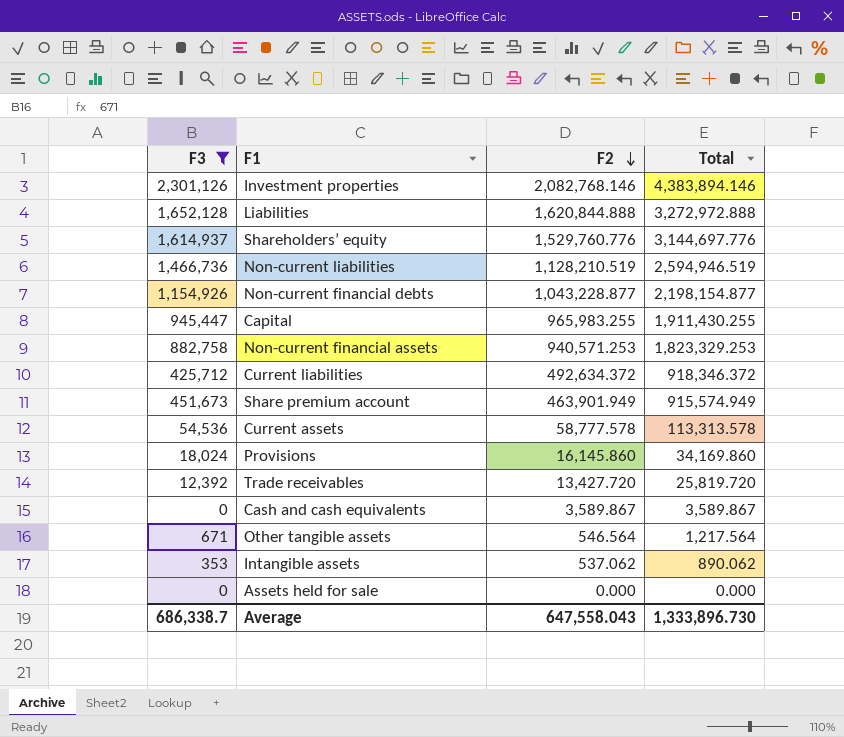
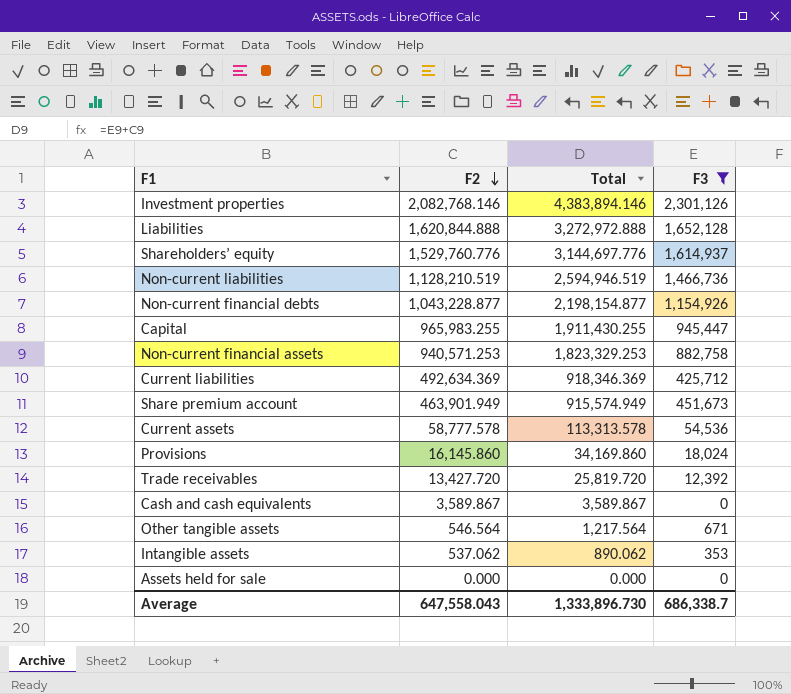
column F3 | position: 1 -> 4
Current liabilities | F2: 492,634.372 -> 492,634.369
Current liabilities | Total: 918,346.372 -> 918,346.369

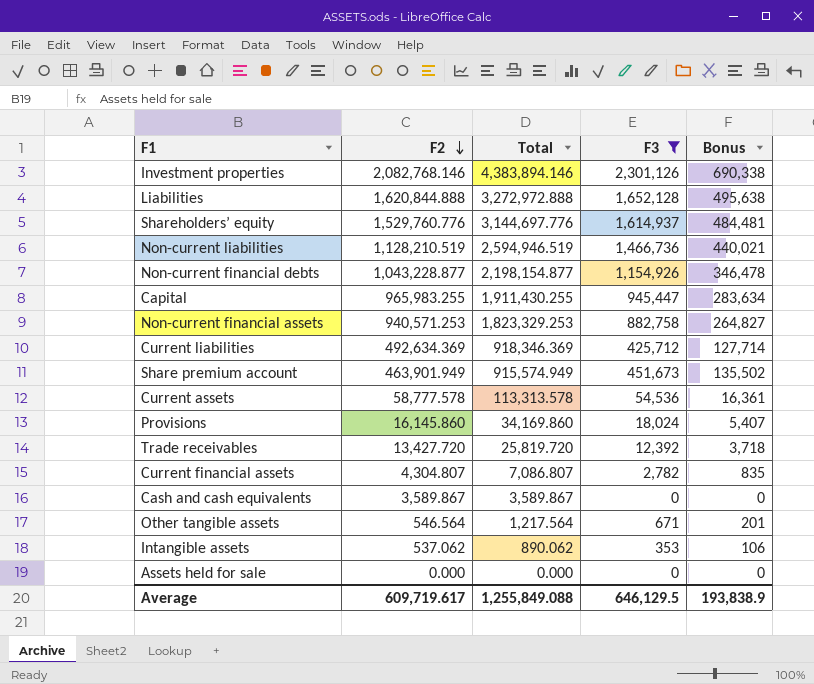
column Bonus | formula: none -> [F3] * 0.3
row Current financial assets: none -> 4,304.807 | 7,086.807 | 2,782 | 835
Average | F2: 647,558.043 -> 609,719.617
Average | Total: 1,333,896.730 -> 1,255,849.088
Average | F3: 686,338.7 -> 646,129.5

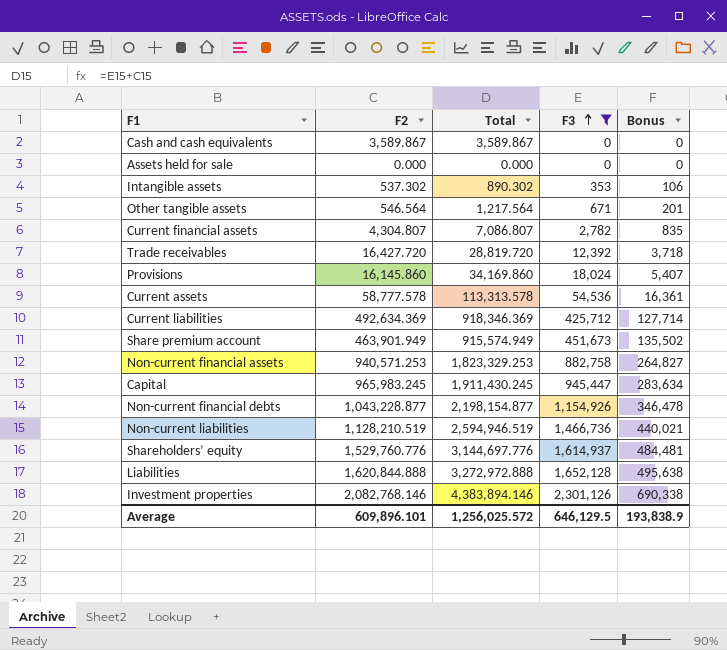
row order: F2 descending -> F3 ascending
Intangible assets | F2: 537.062 -> 537.302
Intangible assets | Total: 890.062 -> 890.302
Trade receivables | F2: 13,427.720 -> 16,427.720
Trade receivables | Total: 25,819.720 -> 28,819.720
Capital | F2: 965,983.255 -> 965,983.245
Capital | Total: 1,911,430.255 -> 1,911,430.245
Average | F2: 609,719.617 -> 609,896.101
Average | Total: 1,255,849.088 -> 1,256,025.572

